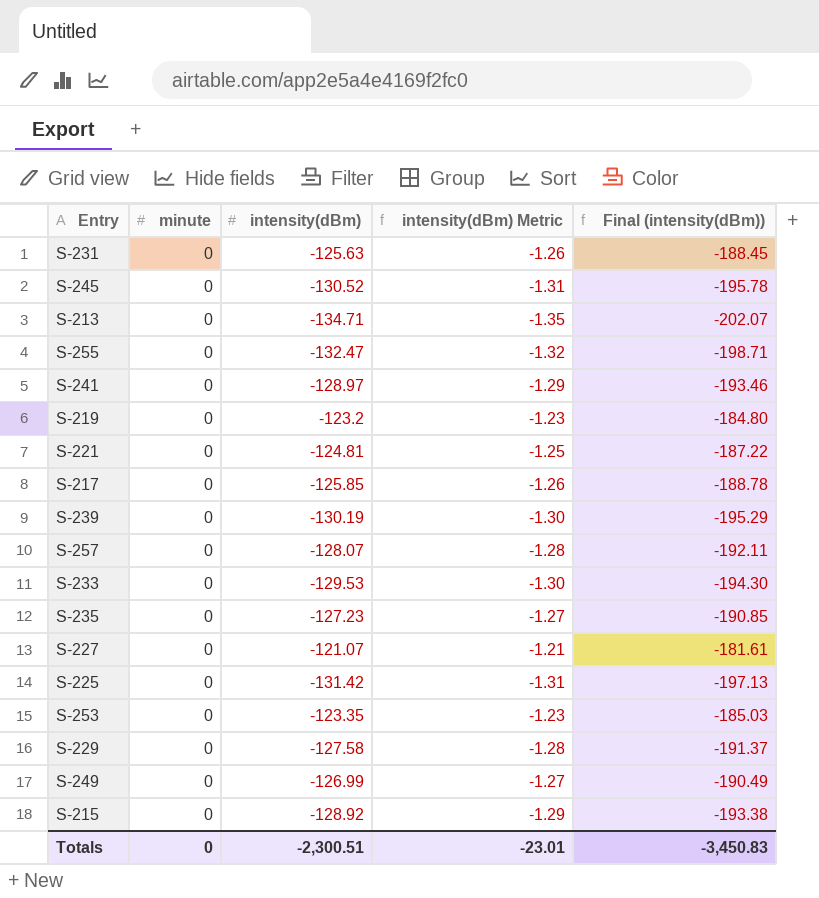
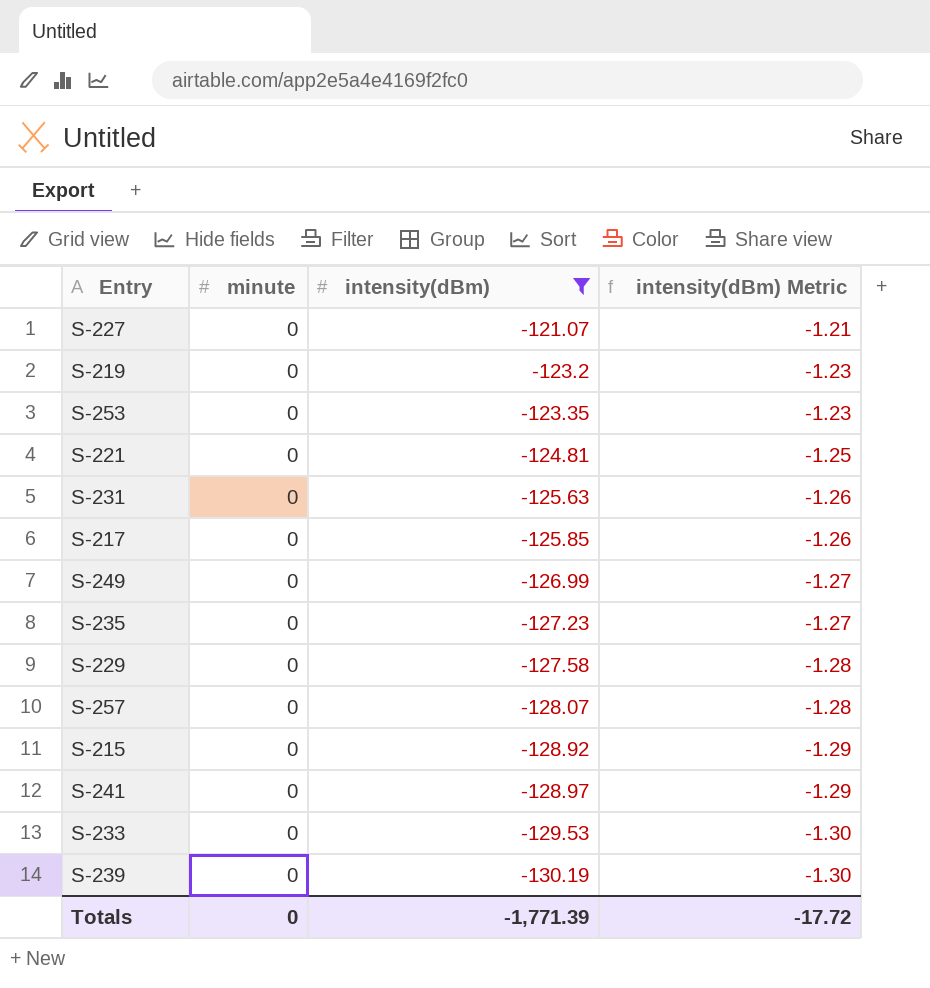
filter: none -> intensity(dBm) >= -130.19
row order: none -> intensity(dBm) descending
column Final (intensity(dBm)) | formula: [intensity(dBm)] * 1.5 -> none
Totals | intensity(dBm): -2,300.51 -> -1,771.39
Totals | intensity(dBm) Metric: -23.01 -> -17.72

